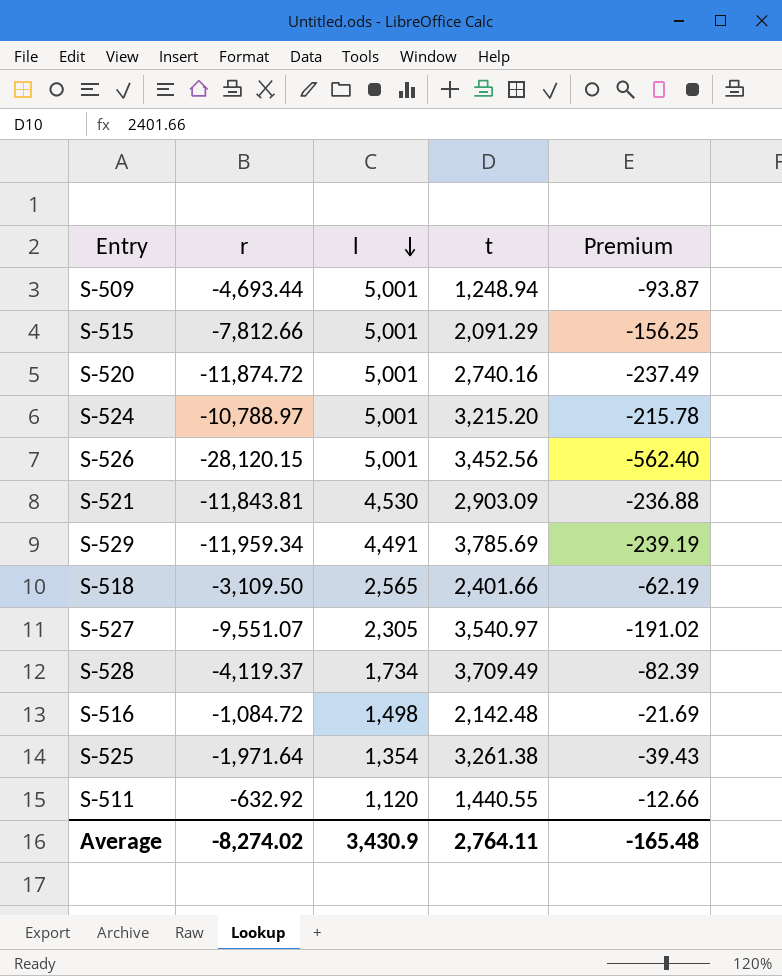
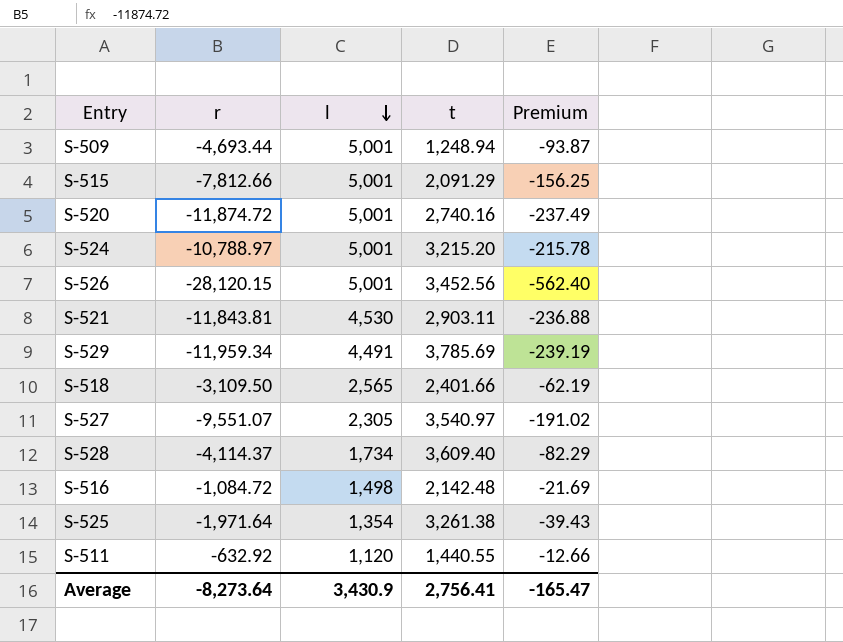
S-521 | t: 2,903.09 -> 2,903.11
S-528 | r: -4,119.37 -> -4,114.37
S-528 | t: 3,709.49 -> 3,609.40
S-528 | Premium: -82.39 -> -82.29
Average | r: -8,274.02 -> -8,273.64
Average | t: 2,764.11 -> 2,756.41
Average | Premium: -165.48 -> -165.47

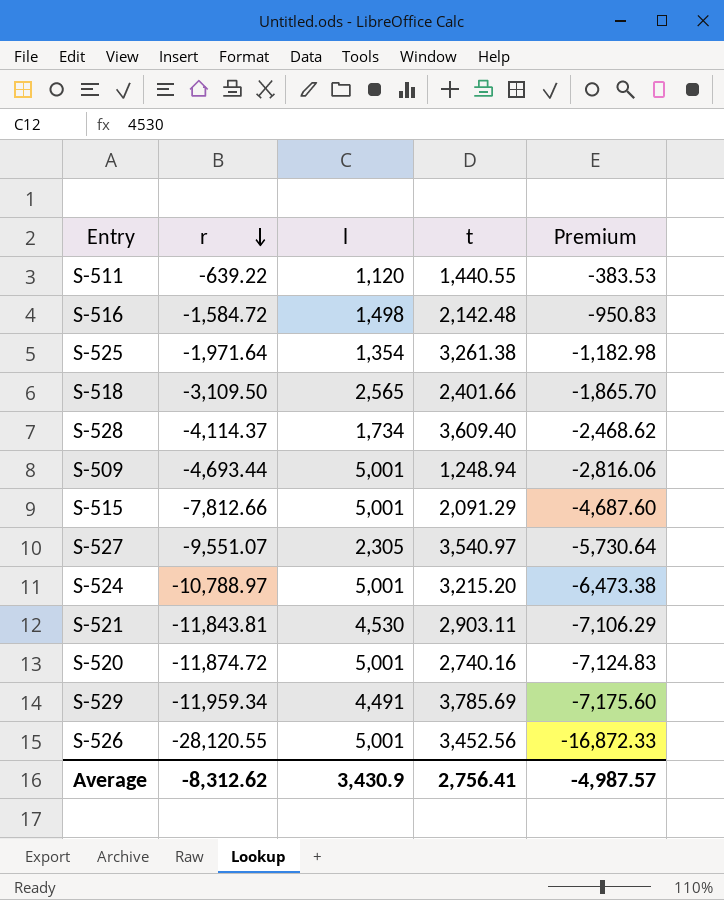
row order: l descending -> r descending
column Premium | formula: [r] * 0.02 -> [r] * 0.6
S-511 | r: -632.92 -> -639.22
S-516 | r: -1,084.72 -> -1,584.72
S-526 | r: -28,120.15 -> -28,120.55
Average | r: -8,273.64 -> -8,312.62
Average | Premium: -165.47 -> -4,987.57

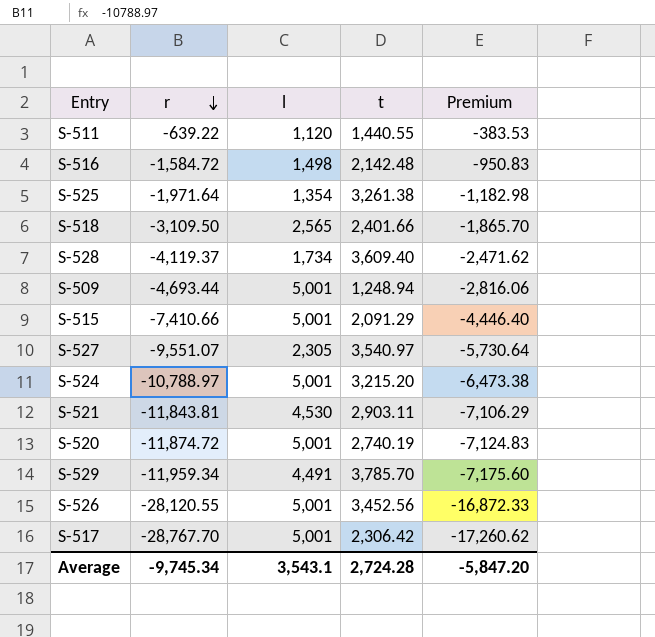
S-528 | r: -4,114.37 -> -4,119.37
S-528 | Premium: -2,468.62 -> -2,471.62
S-515 | r: -7,812.66 -> -7,410.66
S-515 | Premium: -4,687.60 -> -4,446.40
S-520 | t: 2,740.16 -> 2,740.19
S-529 | t: 3,785.69 -> 3,785.70
row S-517: none -> -28,767.70 | 5,001 | 2,306.42 | -17,260.62
Average | r: -8,312.62 -> -9,745.34
Average | l: 3,430.9 -> 3,543.1
Average | t: 2,756.41 -> 2,724.28
Average | Premium: -4,987.57 -> -5,847.20

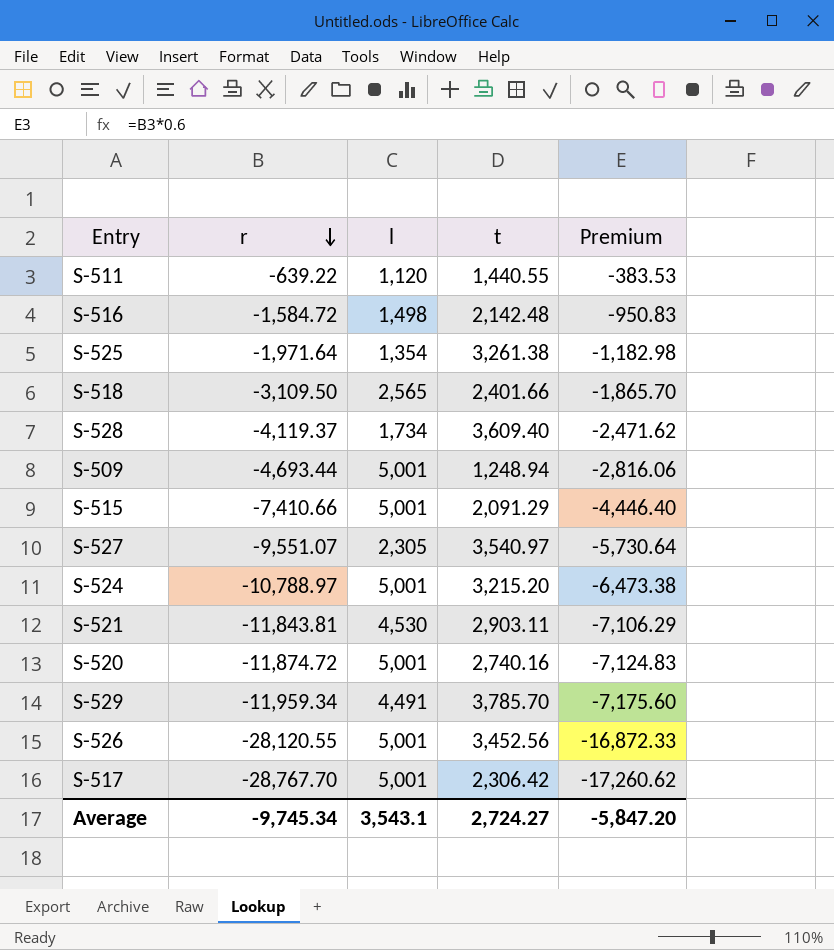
S-520 | t: 2,740.19 -> 2,740.16
Average | t: 2,724.28 -> 2,724.27

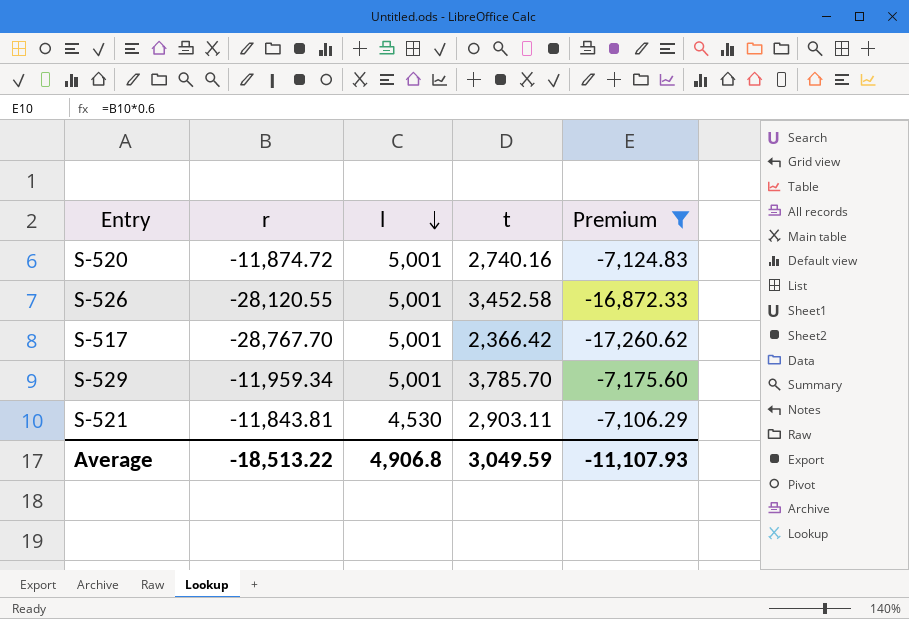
filter: none -> Premium <= -7,106.29
row order: r descending -> l descending
S-526 | t: 3,452.56 -> 3,452.58
S-517 | t: 2,306.42 -> 2,366.42
S-529 | l: 4,491 -> 5,001
Average | r: -9,745.34 -> -18,513.22
Average | l: 3,543.1 -> 4,906.8
Average | t: 2,724.27 -> 3,049.59
Average | Premium: -5,847.20 -> -11,107.93

